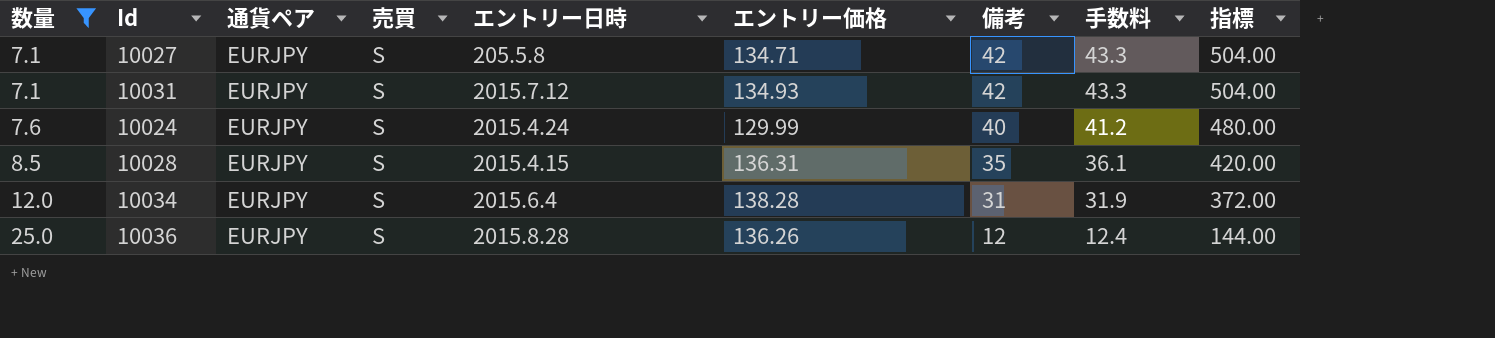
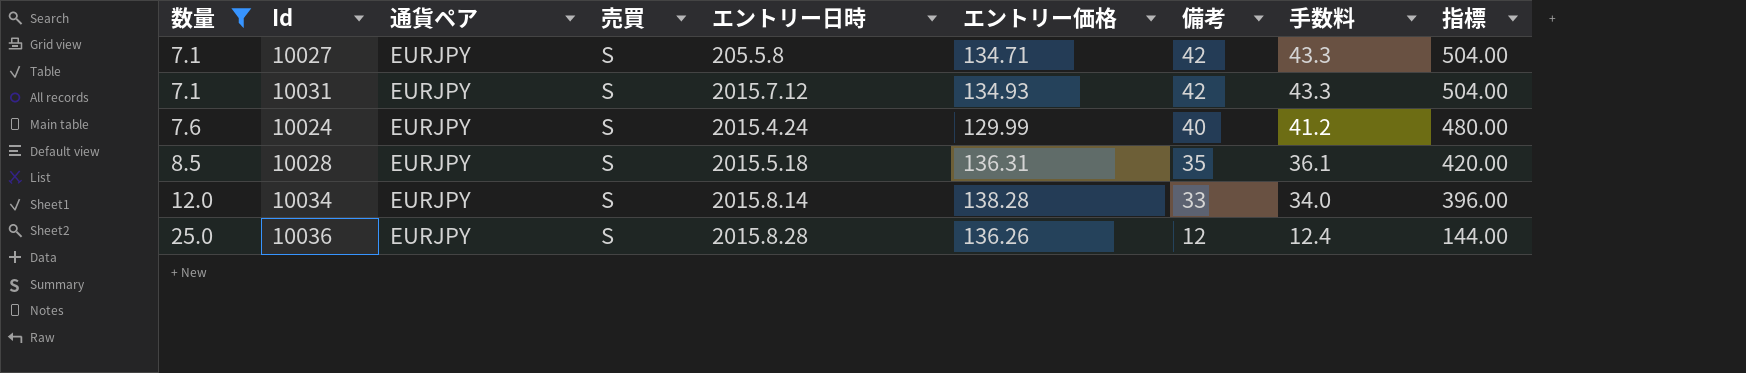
10028 | エントリー日時: 2015.4.15 -> 2015.5.18
10034 | エントリー日時: 2015.6.4 -> 2015.8.14
10034 | 備考: 31 -> 33
10034 | 手数料: 31.9 -> 34.0
10034 | 指標: 372.00 -> 396.00

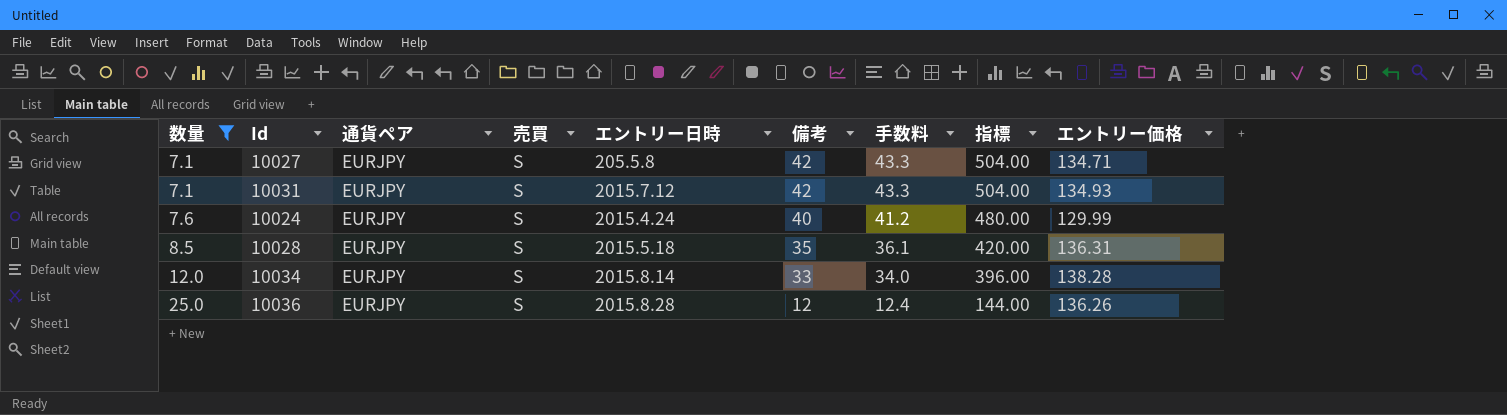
column エントリー価格 | position: 6 -> 9

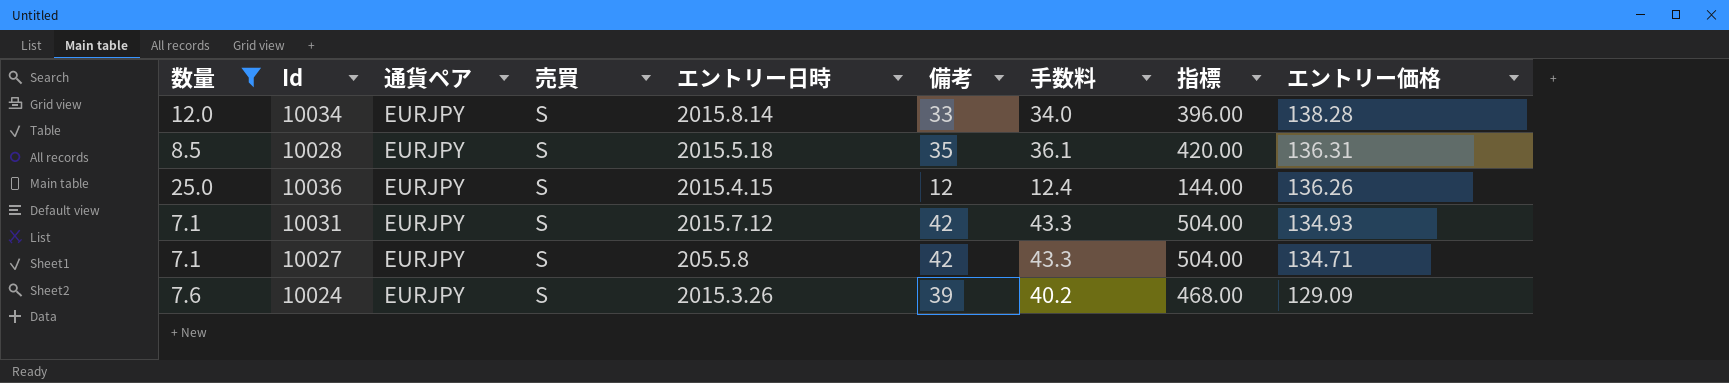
row order: 数量 ascending -> エントリー価格 descending
10036 | エントリー日時: 2015.8.28 -> 2015.4.15
10024 | エントリー日時: 2015.4.24 -> 2015.3.26
10024 | 備考: 40 -> 39
10024 | 手数料: 41.2 -> 40.2
10024 | 指標: 480.00 -> 468.00
10024 | エントリー価格: 129.99 -> 129.09

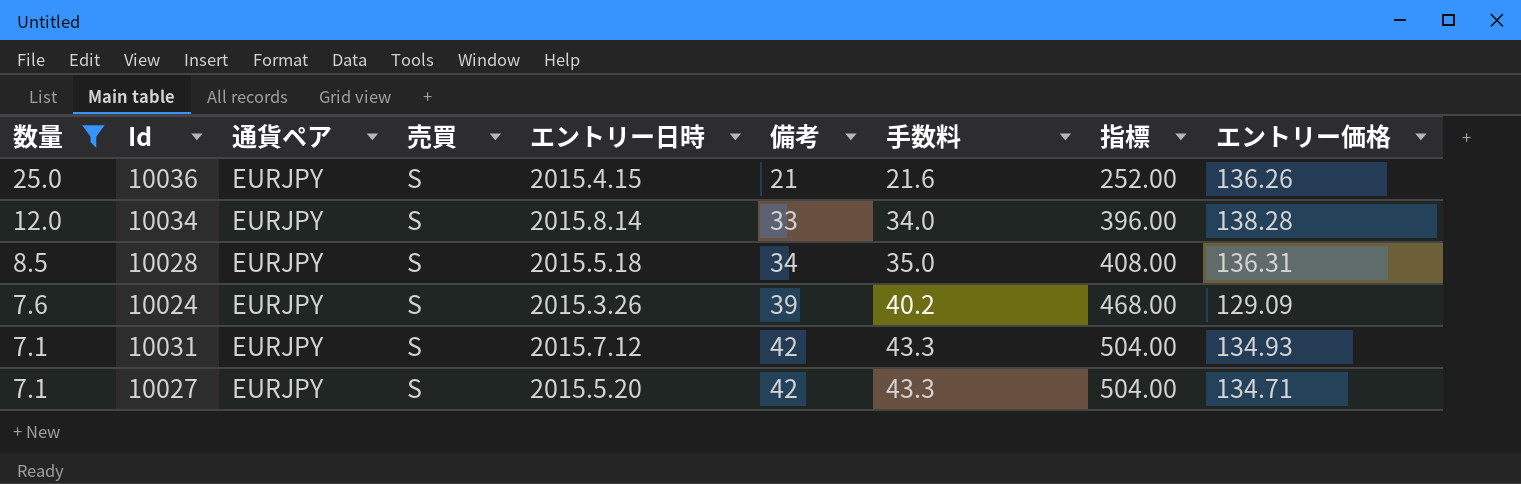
row order: エントリー価格 descending -> 数量 descending
10036 | 備考: 12 -> 21
10036 | 手数料: 12.4 -> 21.6
10036 | 指標: 144.00 -> 252.00
10028 | 備考: 35 -> 34
10028 | 手数料: 36.1 -> 35.0
10028 | 指標: 420.00 -> 408.00
10027 | エントリー日時: 205.5.8 -> 2015.5.20

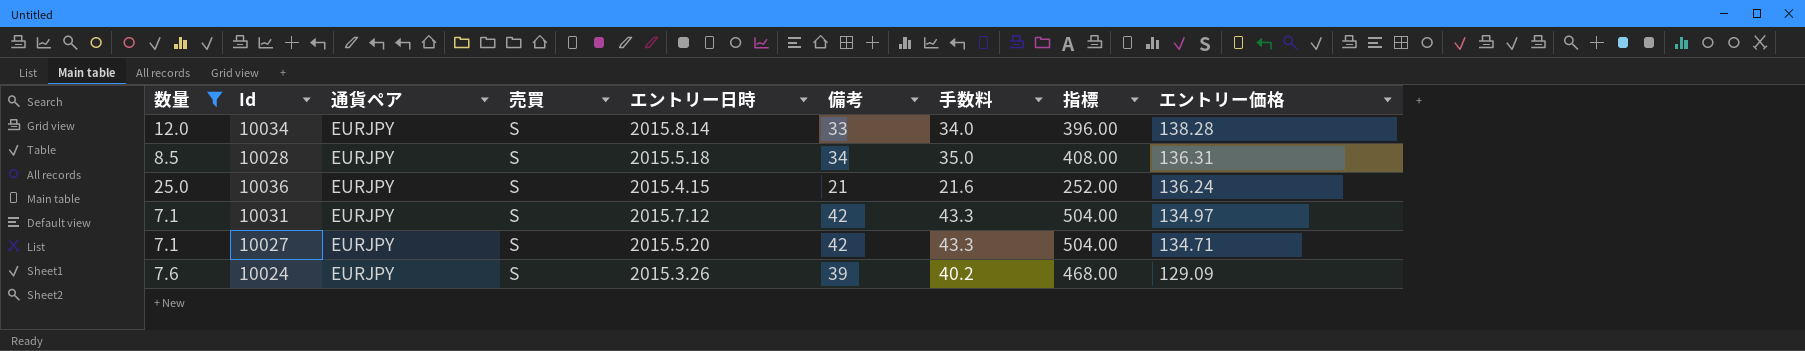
row order: 数量 descending -> エントリー価格 descending
10036 | エントリー価格: 136.26 -> 136.24
10031 | エントリー価格: 134.93 -> 134.97

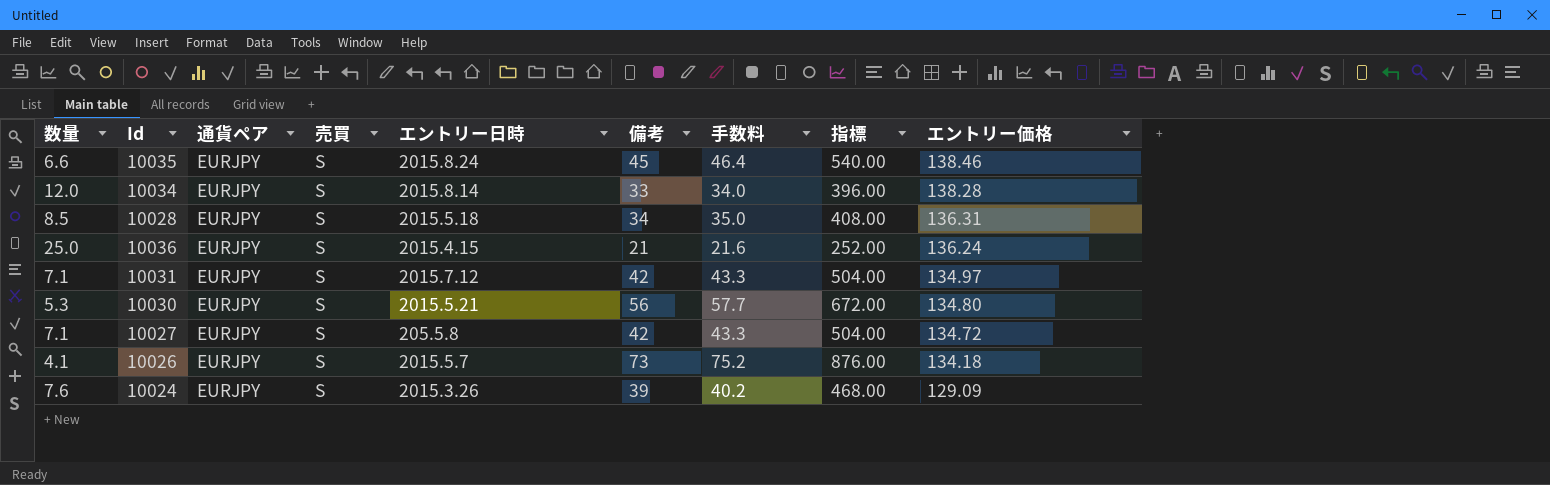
filter: 数量 >= 7.1 -> none
10027 | エントリー日時: 2015.5.20 -> 205.5.8
10027 | エントリー価格: 134.71 -> 134.72

